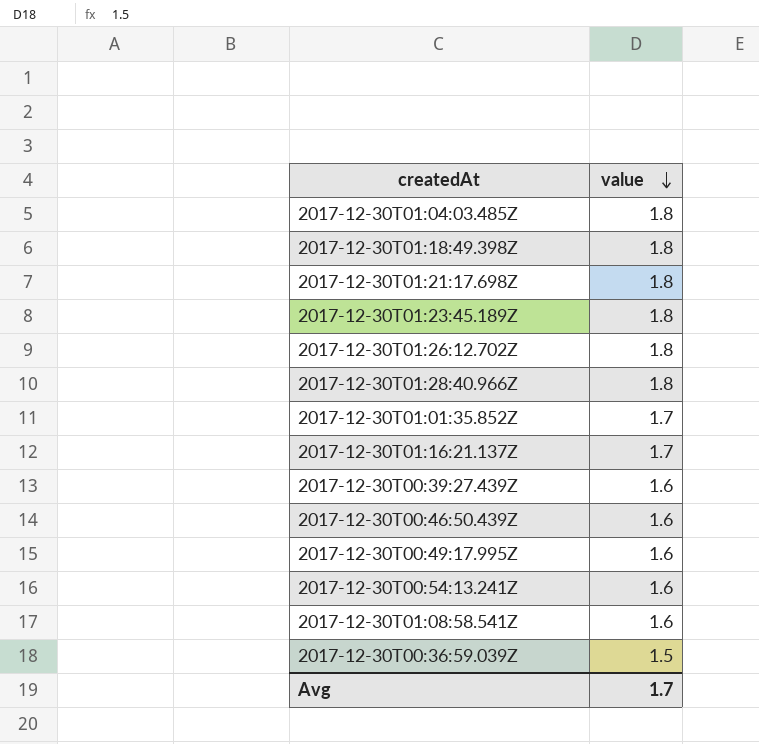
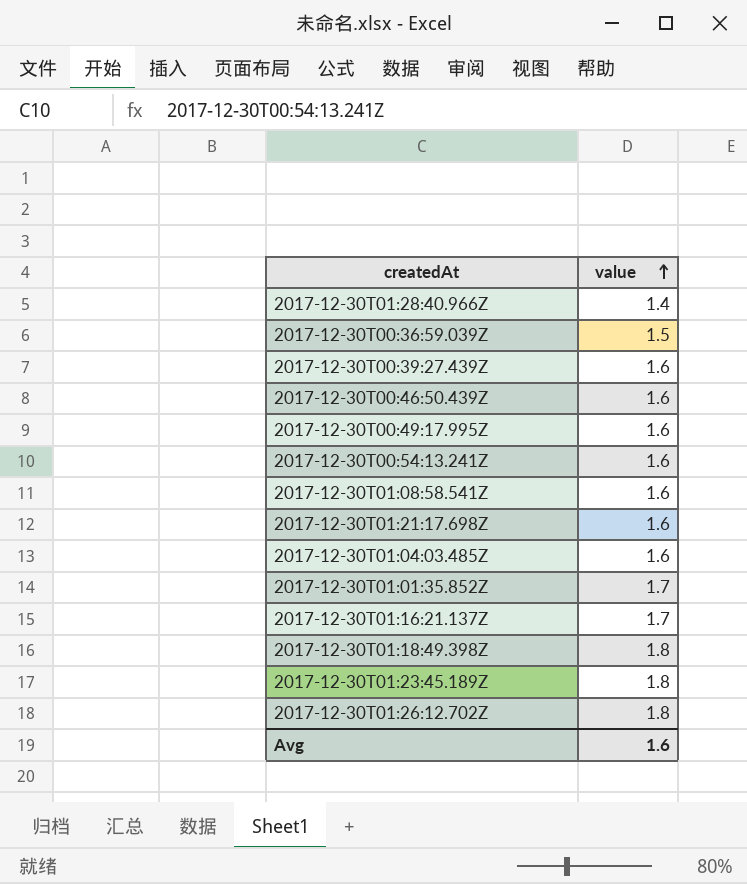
row order: value descending -> value ascending
2017-12-30T01:28:40.966Z | value: 1.8 -> 1.4
2017-12-30T01:21:17.698Z | value: 1.8 -> 1.6
2017-12-30T01:04:03.485Z | value: 1.8 -> 1.6
Avg | value: 1.7 -> 1.6

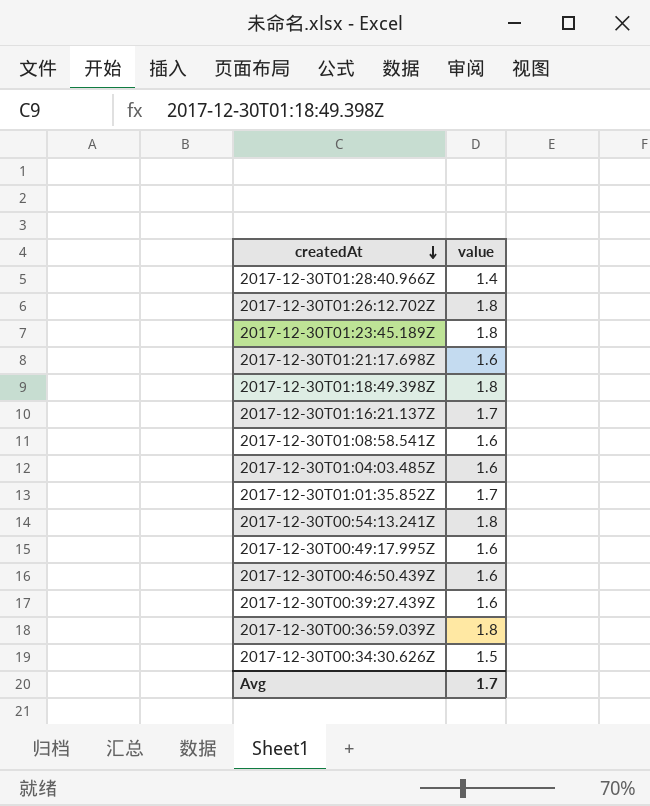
row order: value ascending -> createdAt descending
2017-12-30T00:54:13.241Z | value: 1.6 -> 1.8
2017-12-30T00:36:59.039Z | value: 1.5 -> 1.8
row 2017-12-30T00:34:30.626Z: none -> 1.5
Avg | value: 1.6 -> 1.7

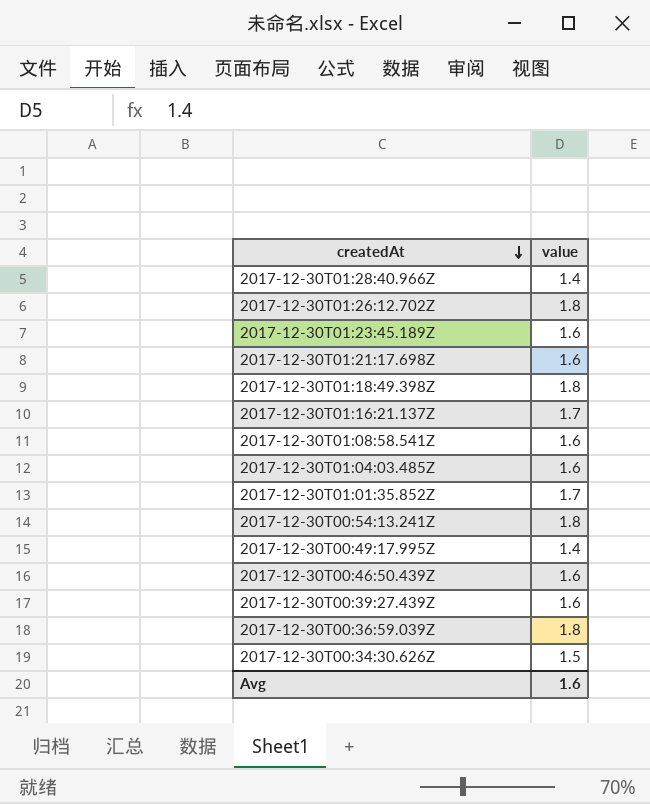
2017-12-30T01:23:45.189Z | value: 1.8 -> 1.6
2017-12-30T00:49:17.995Z | value: 1.6 -> 1.4
Avg | value: 1.7 -> 1.6

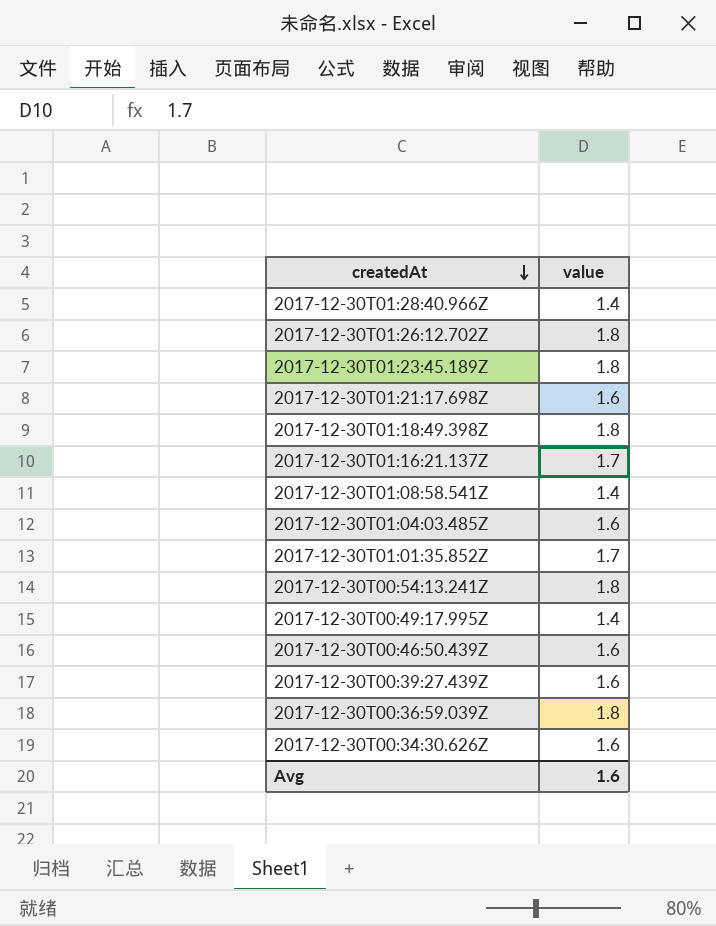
2017-12-30T01:23:45.189Z | value: 1.6 -> 1.8
2017-12-30T01:08:58.541Z | value: 1.6 -> 1.4
2017-12-30T00:34:30.626Z | value: 1.5 -> 1.6

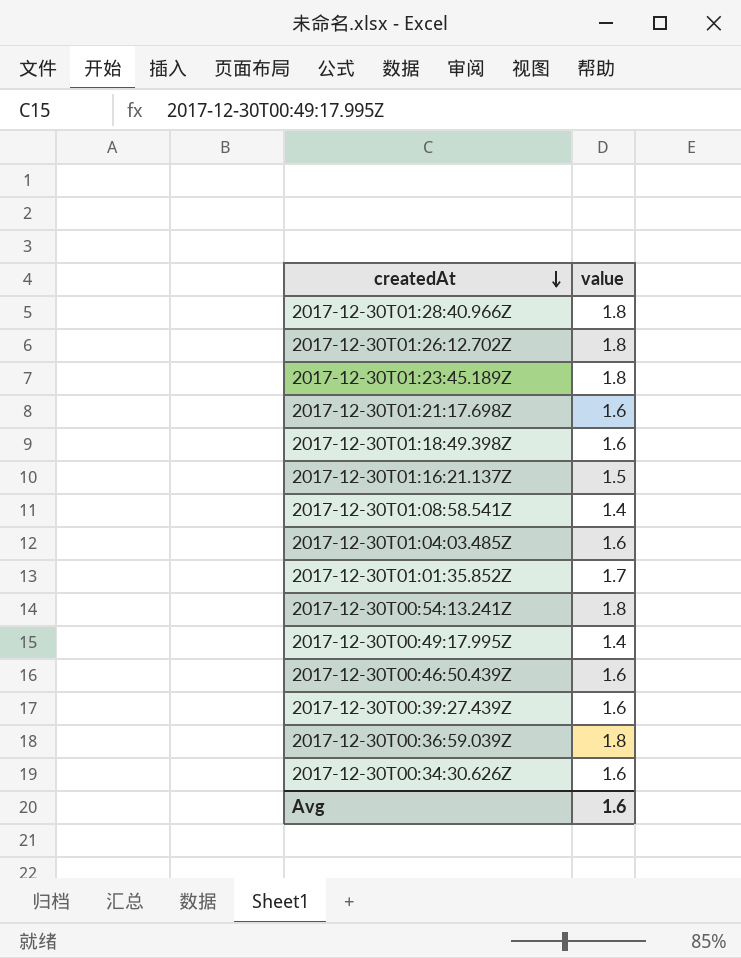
2017-12-30T01:28:40.966Z | value: 1.4 -> 1.8
2017-12-30T01:18:49.398Z | value: 1.8 -> 1.6
2017-12-30T01:16:21.137Z | value: 1.7 -> 1.5

